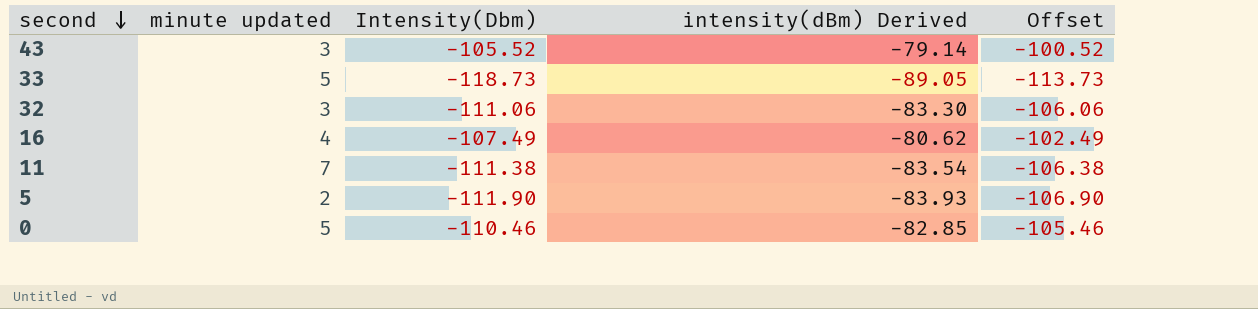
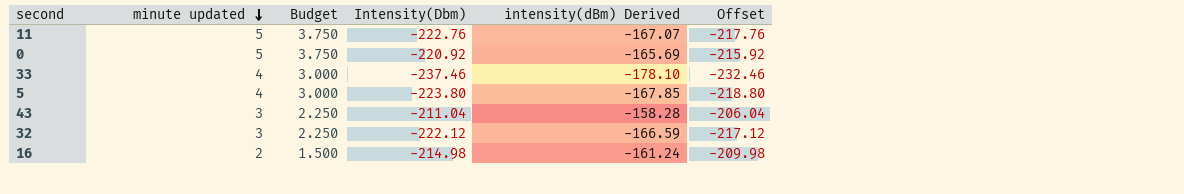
row order: second descending -> minute updated descending
column Budget | formula: none -> [minute updated] * 0.75
11 | minute updated: 7 -> 5
11 | Intensity(Dbm): -111.38 -> -222.76
11 | intensity(dBm) Derived: -83.54 -> -167.07
11 | Offset: -106.38 -> -217.76
0 | Intensity(Dbm): -110.46 -> -220.92
0 | intensity(dBm) Derived: -82.85 -> -165.69
0 | Offset: -105.46 -> -215.92
33 | minute updated: 5 -> 4
33 | Intensity(Dbm): -118.73 -> -237.46
33 | intensity(dBm) Derived: -89.05 -> -178.10
33 | Offset: -113.73 -> -232.46
5 | minute updated: 2 -> 4
5 | Intensity(Dbm): -111.90 -> -223.80
5 | intensity(dBm) Derived: -83.93 -> -167.85
5 | Offset: -106.90 -> -218.80
43 | Intensity(Dbm): -105.52 -> -211.04
43 | intensity(dBm) Derived: -79.14 -> -158.28
43 | Offset: -100.52 -> -206.04
32 | Intensity(Dbm): -111.06 -> -222.12
32 | intensity(dBm) Derived: -83.30 -> -166.59
32 | Offset: -106.06 -> -217.12
16 | minute updated: 4 -> 2
16 | Intensity(Dbm): -107.49 -> -214.98
16 | intensity(dBm) Derived: -80.62 -> -161.24
16 | Offset: -102.49 -> -209.98

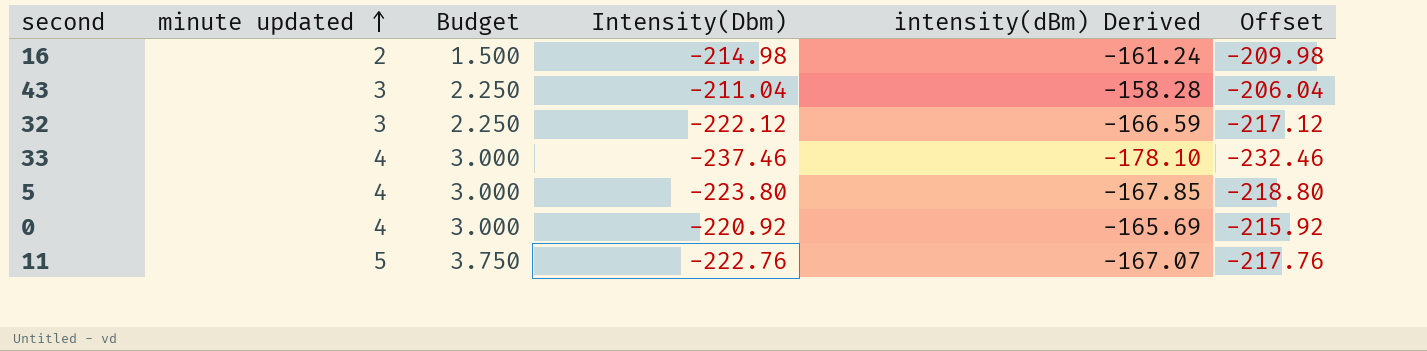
row order: minute updated descending -> minute updated ascending
0 | minute updated: 5 -> 4
0 | Budget: 3.750 -> 3.000

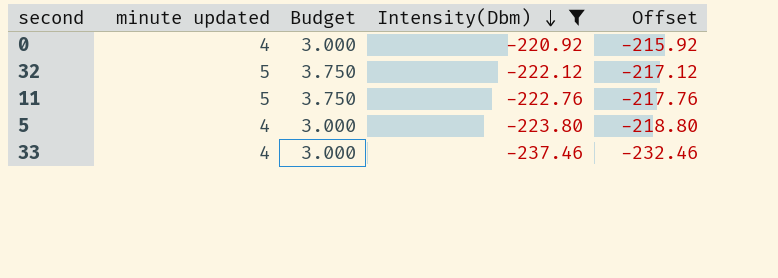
filter: none -> Intensity(Dbm) <= -220.92
row order: minute updated ascending -> Intensity(Dbm) descending
column intensity(dBm) Derived | formula: [Intensity(Dbm)] * 0.75 -> none
32 | minute updated: 3 -> 5
32 | Budget: 2.250 -> 3.750

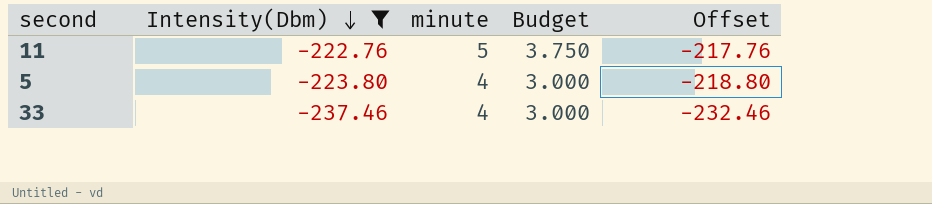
column Intensity(Dbm) | position: 4 -> 2
column name: minute updated -> minute
row 0: 4 | 3.000 | -220.92 | -215.92 -> none
row 32: 5 | 3.750 | -222.12 | -217.12 -> none

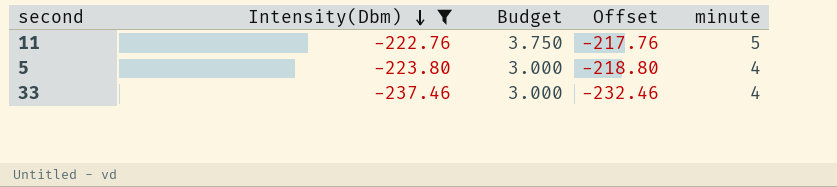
column minute | position: 3 -> 5

